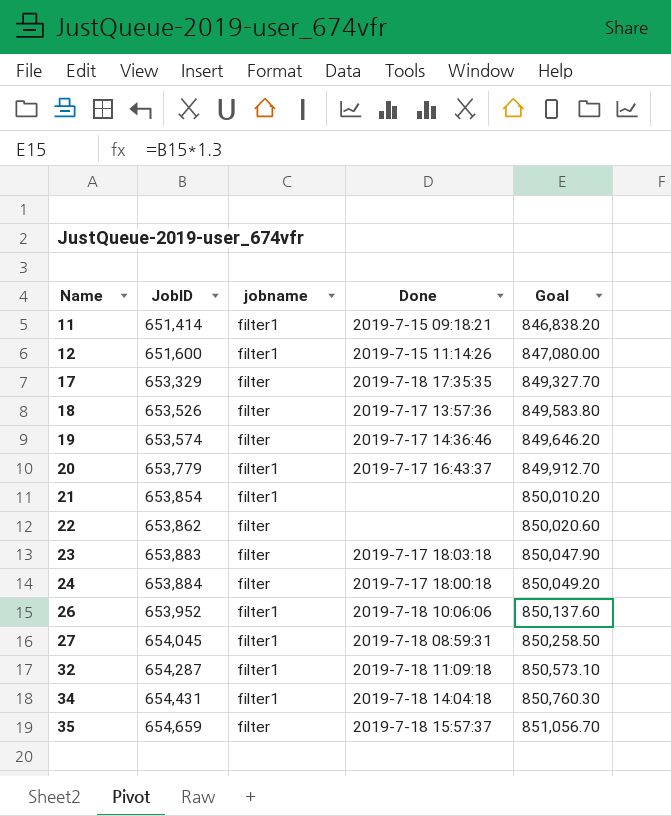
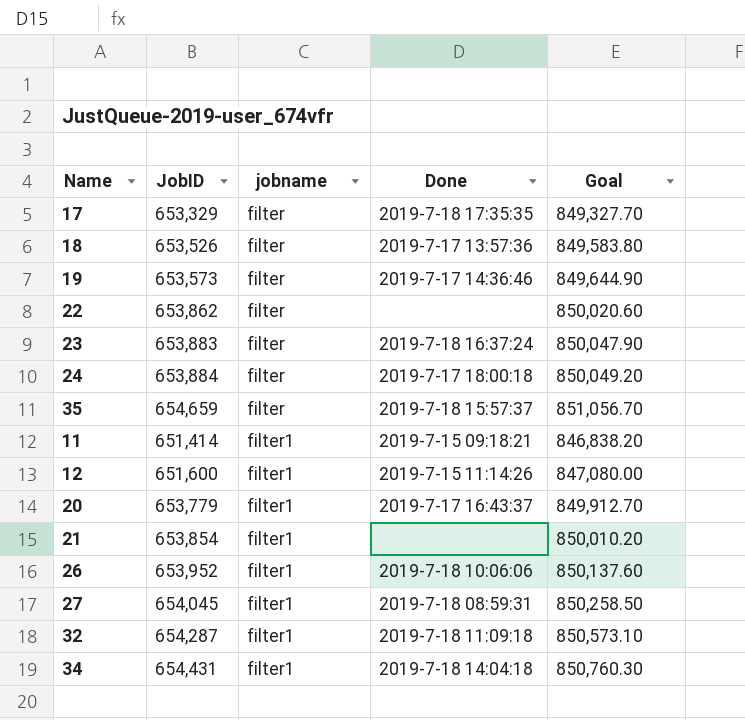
row order: Name ascending -> jobname ascending
19 | JobID: 653,574 -> 653,573
19 | Goal: 849,646.20 -> 849,644.90
23 | Done: 2019-7-17 18:03:18 -> 2019-7-18 16:37:24

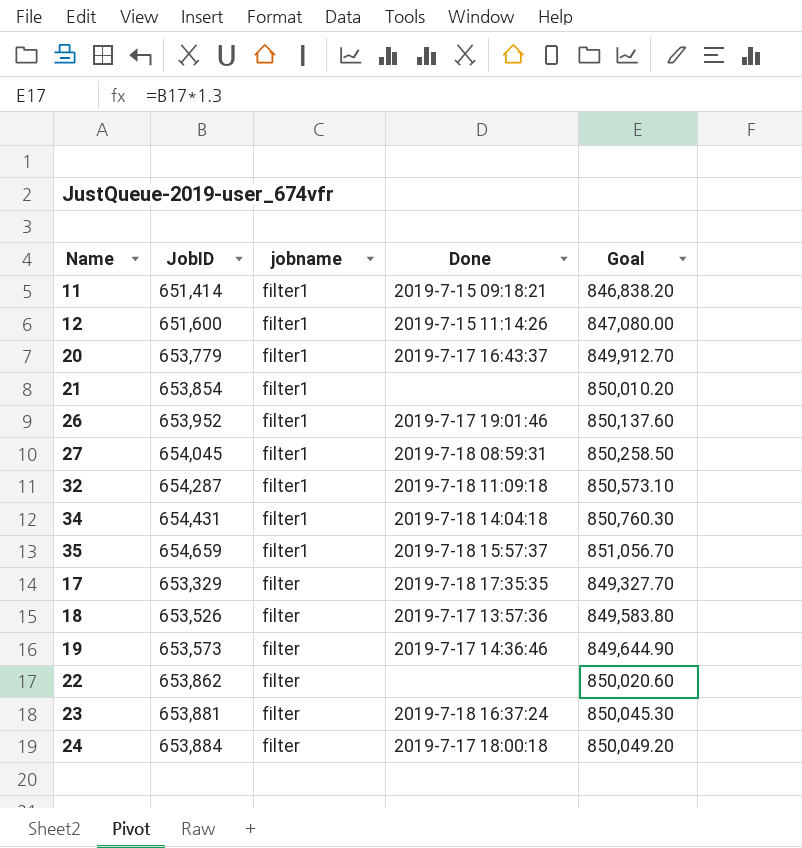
row order: jobname ascending -> jobname descending
26 | Done: 2019-7-18 10:06:06 -> 2019-7-17 19:01:46
35 | jobname: filter -> filter1
23 | JobID: 653,883 -> 653,881
23 | Goal: 850,047.90 -> 850,045.30

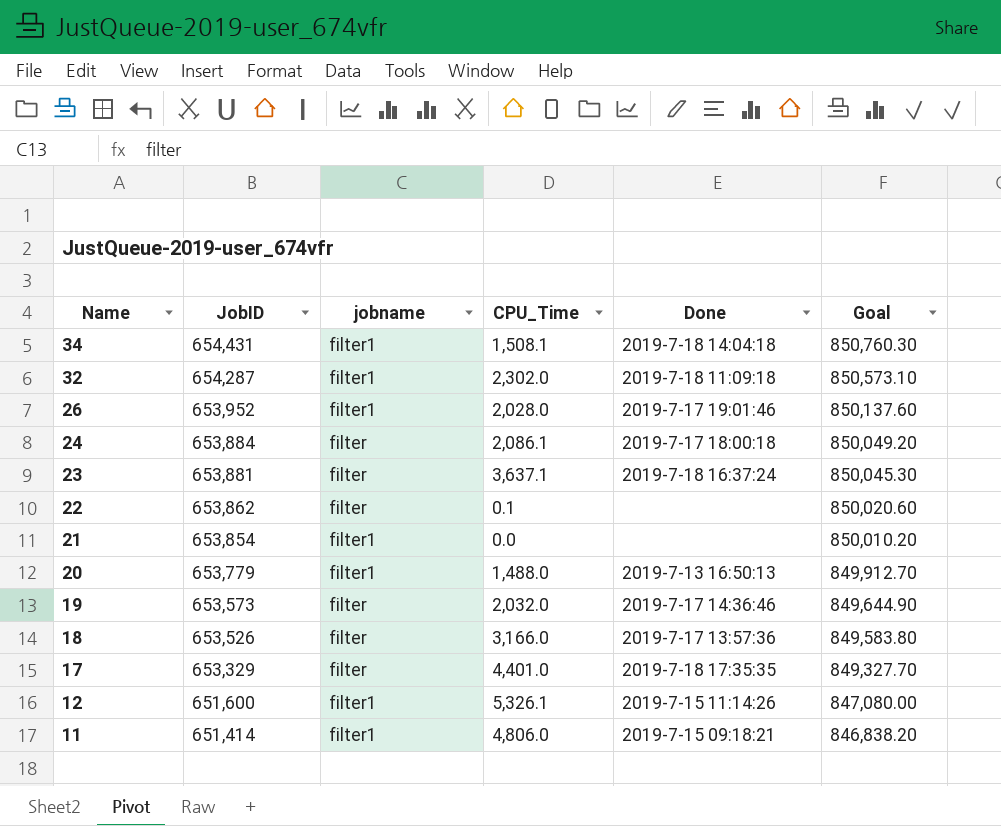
row order: jobname descending -> Name descending
column CPU_Time | position: none -> 4
row 27: 654,045 | filter1 | 2019-7-18 08:59:31 | 850,258.50 -> none
row 35: 654,659 | filter1 | 2019-7-18 15:57:37 | 851,056.70 -> none
20 | Done: 2019-7-17 16:43:37 -> 2019-7-13 16:50:13

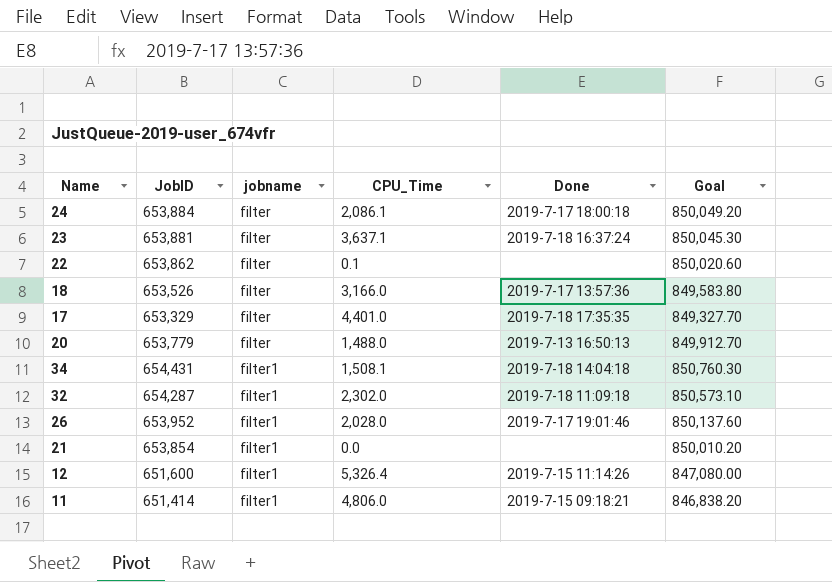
row order: Name descending -> jobname ascending
row 19: 653,573 | filter | 2,032.0 | 2019-7-17 14:36:46 | 849,644.90 -> none
20 | jobname: filter1 -> filter
12 | CPU_Time: 5,326.1 -> 5,326.4

